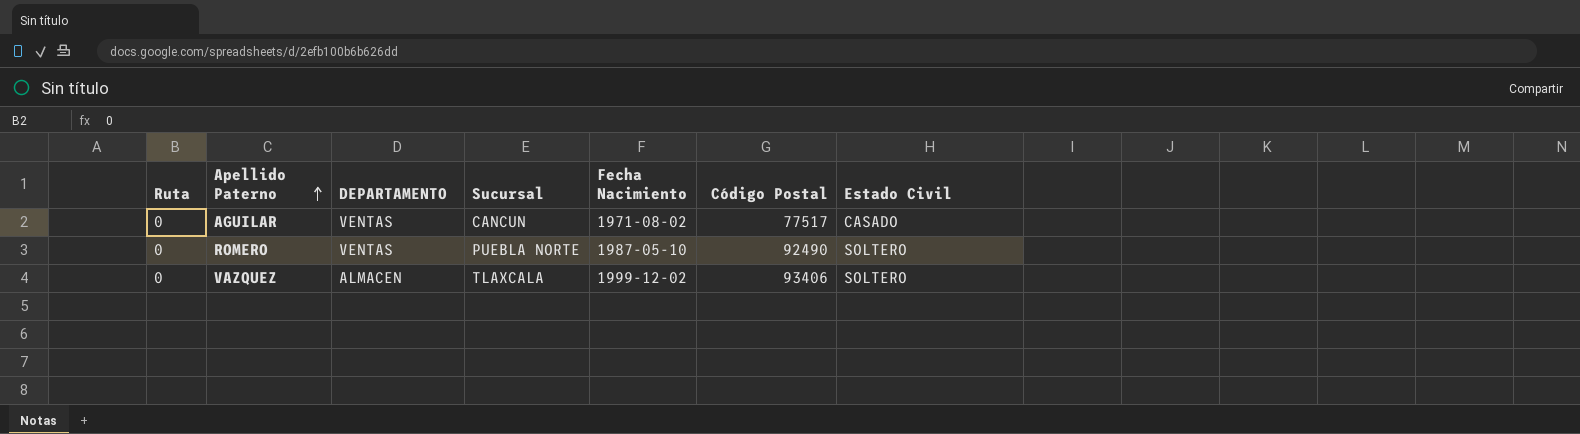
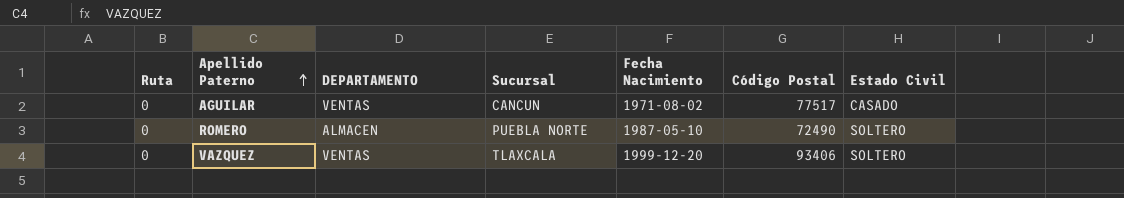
ROMERO | DEPARTAMENTO: VENTAS -> ALMACEN
ROMERO | Código Postal: 92490 -> 72490
VAZQUEZ | DEPARTAMENTO: ALMACEN -> VENTAS
VAZQUEZ | Fecha Nacimiento: 1999-12-02 -> 1999-12-20

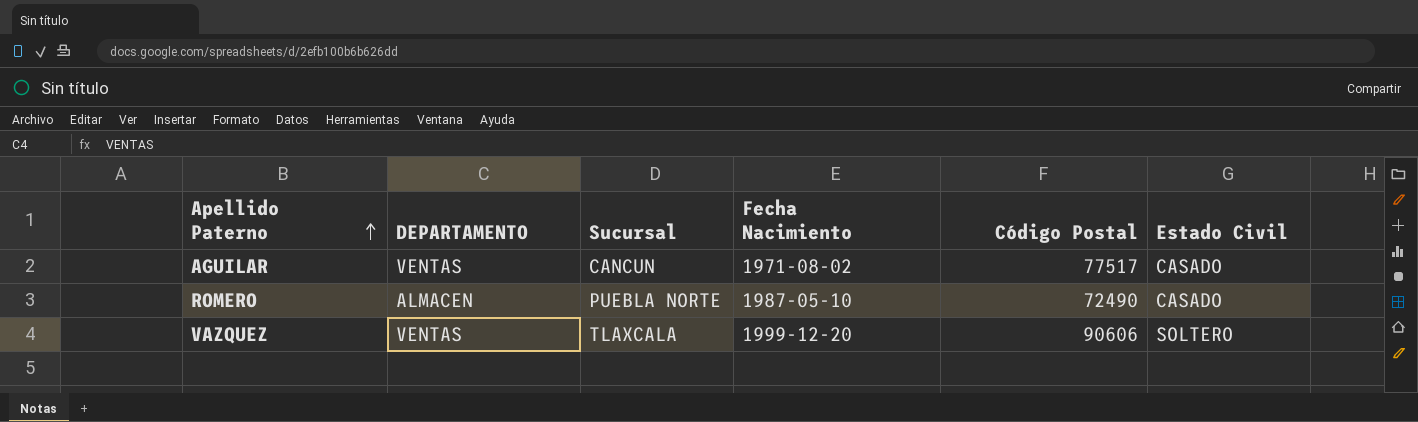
column Ruta | position: 1 -> none
ROMERO | Estado Civil: SOLTERO -> CASADO
VAZQUEZ | Código Postal: 93406 -> 90606

